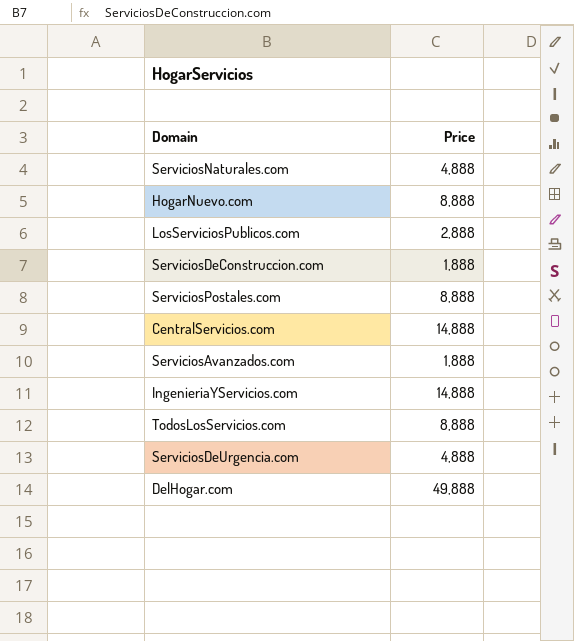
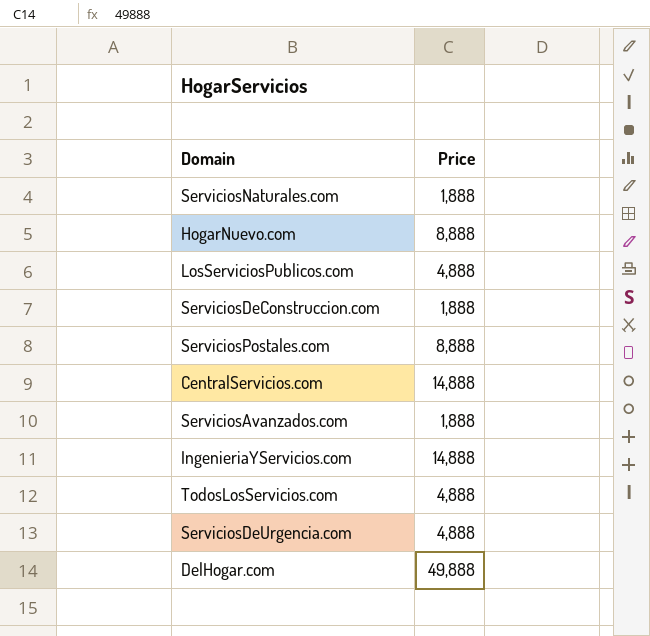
ServiciosNaturales.com | Price: 4,888 -> 1,888
LosServiciosPublicos.com | Price: 2,888 -> 4,888
TodosLosServicios.com | Price: 8,888 -> 4,888

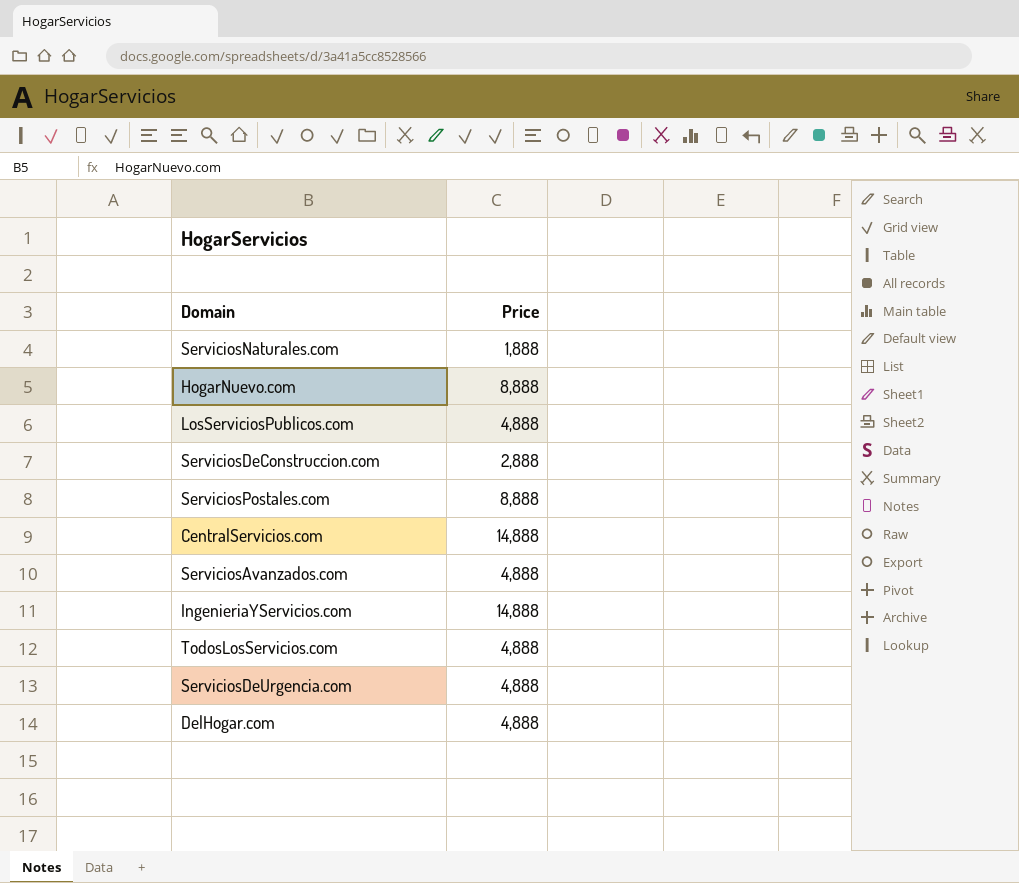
ServiciosDeConstruccion.com | Price: 1,888 -> 2,888
ServiciosAvanzados.com | Price: 1,888 -> 4,888
DelHogar.com | Price: 49,888 -> 4,888

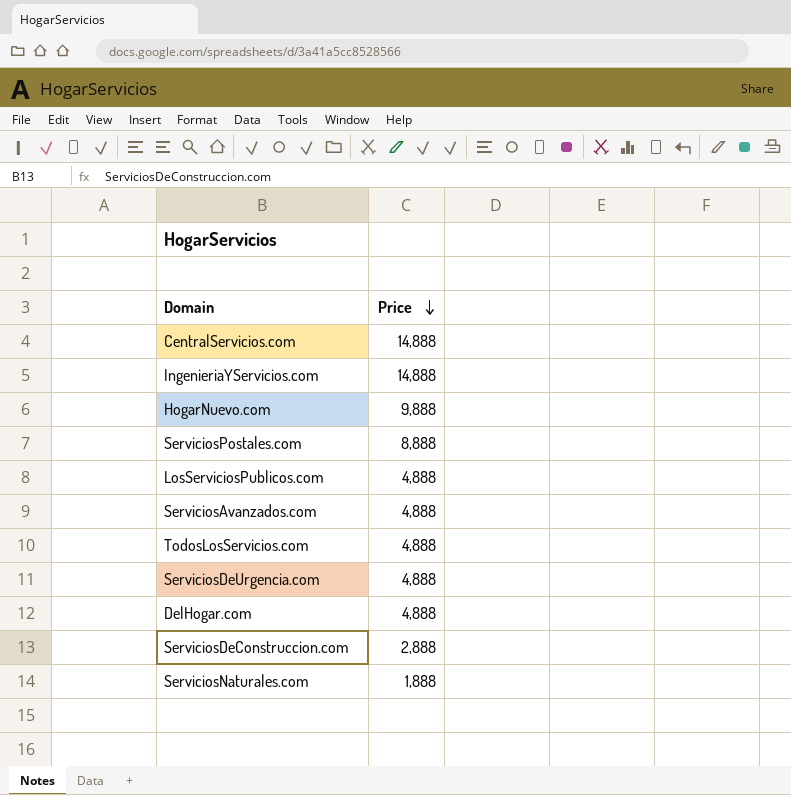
row order: none -> Price descending
HogarNuevo.com | Price: 8,888 -> 9,888

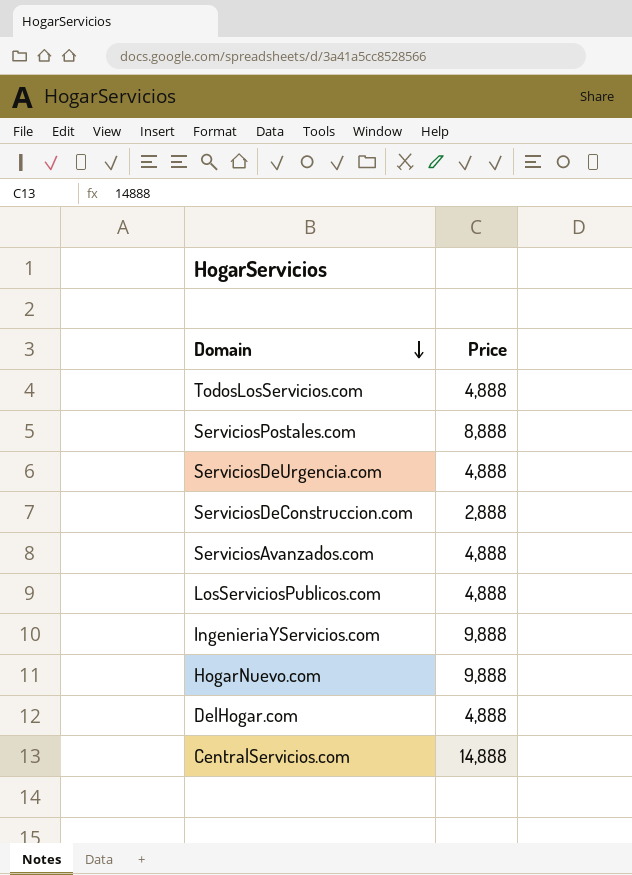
row order: Price descending -> Domain descending
row ServiciosNaturales.com: 1,888 -> none
IngenieriaYServicios.com | Price: 14,888 -> 9,888

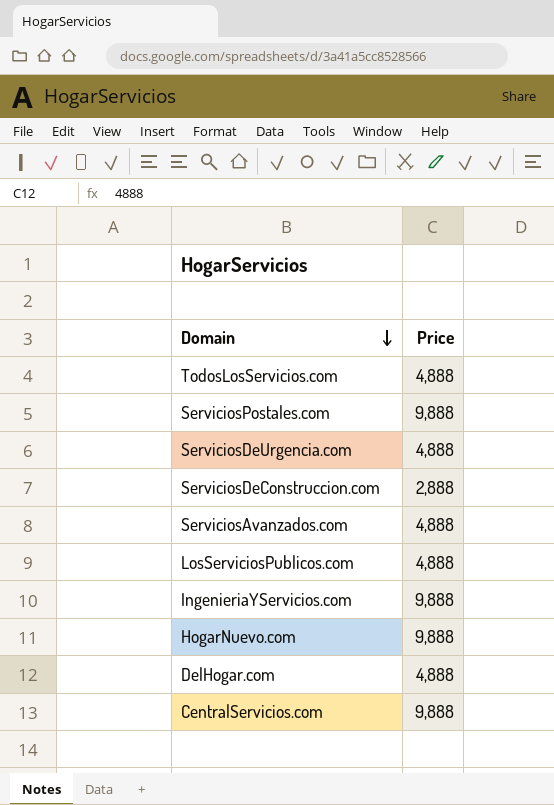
ServiciosPostales.com | Price: 8,888 -> 9,888
CentralServicios.com | Price: 14,888 -> 9,888

